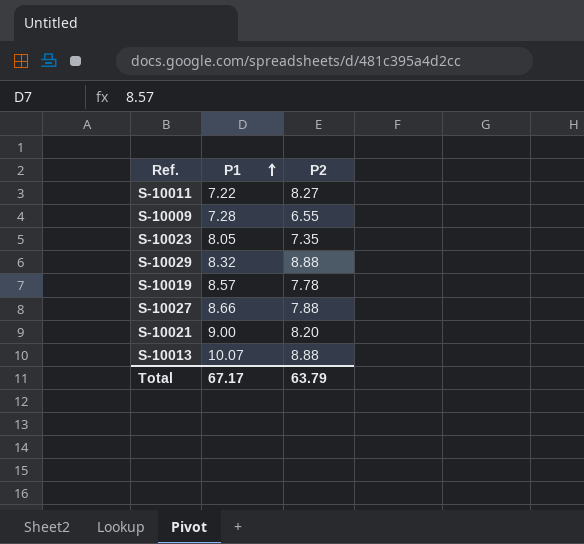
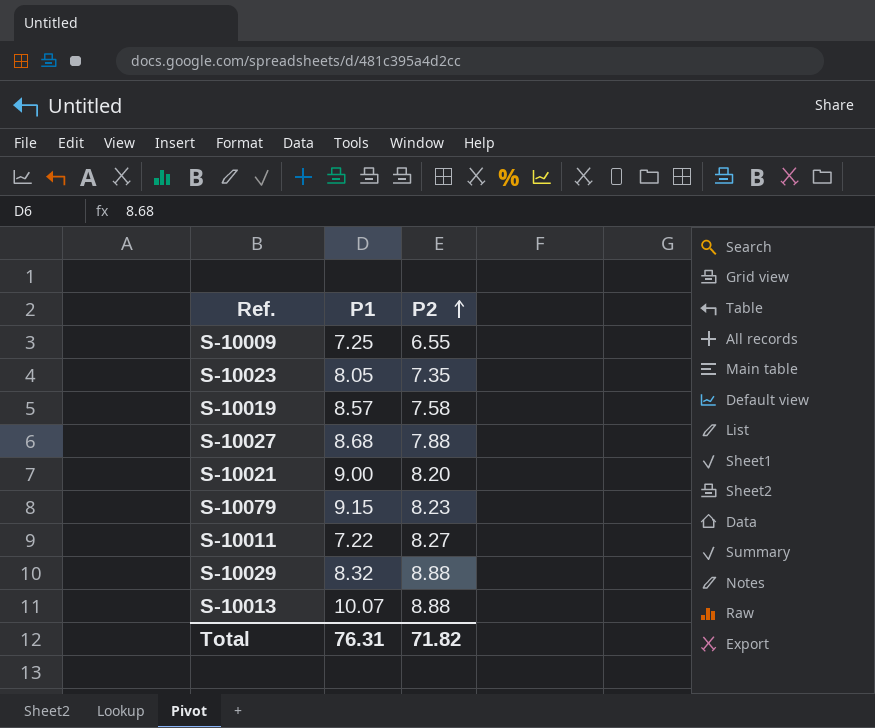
row order: P1 ascending -> P2 ascending
S-10009 | P1: 7.28 -> 7.25
S-10019 | P2: 7.78 -> 7.58
S-10027 | P1: 8.66 -> 8.68
row S-10079: none -> 9.15 | 8.23
Total | P1: 67.17 -> 76.31
Total | P2: 63.79 -> 71.82

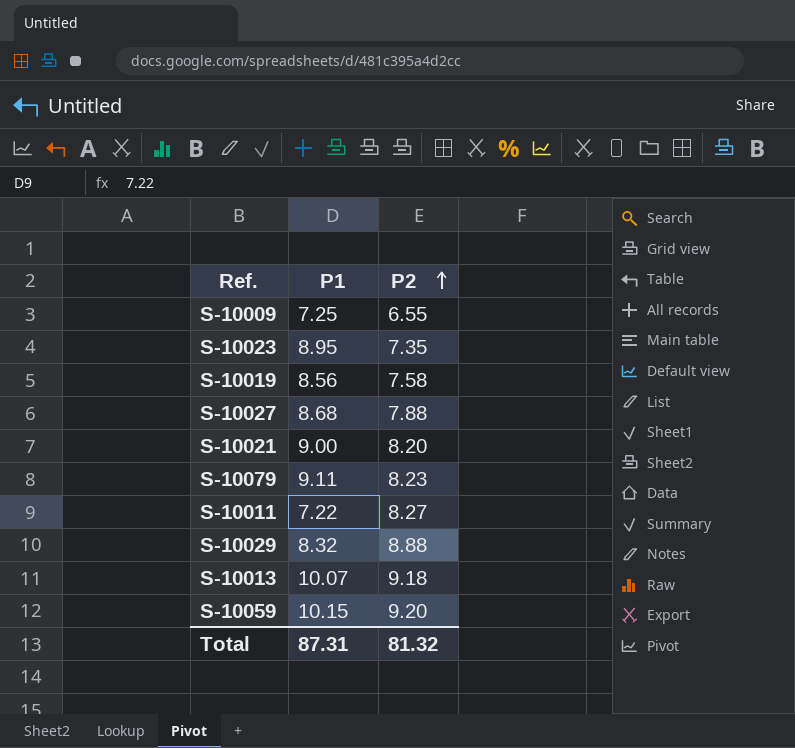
S-10023 | P1: 8.05 -> 8.95
S-10019 | P1: 8.57 -> 8.56
S-10079 | P1: 9.15 -> 9.11
S-10013 | P2: 8.88 -> 9.18
row S-10059: none -> 10.15 | 9.20
Total | P1: 76.31 -> 87.31
Total | P2: 71.82 -> 81.32

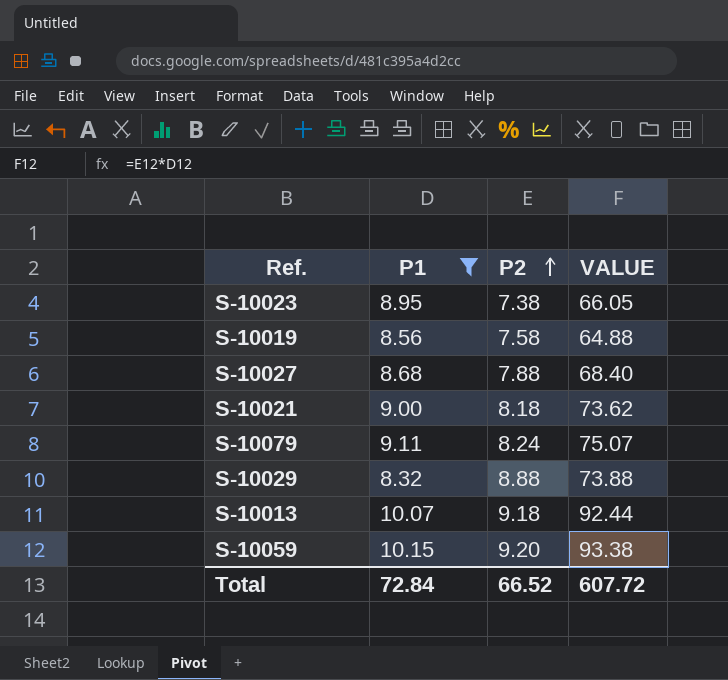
filter: none -> P1 >= 8.32
column VALUE | formula: none -> [P1] * [P2]
S-10023 | P2: 7.35 -> 7.38
S-10021 | P2: 8.20 -> 8.18
S-10079 | P2: 8.23 -> 8.24
Total | P1: 87.31 -> 72.84
Total | P2: 81.32 -> 66.52

